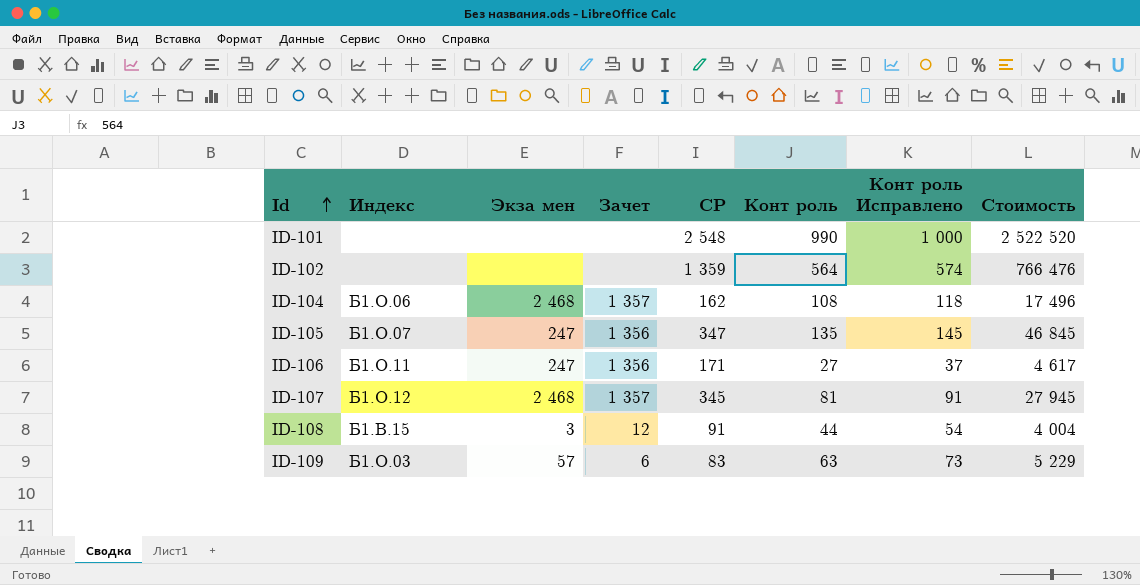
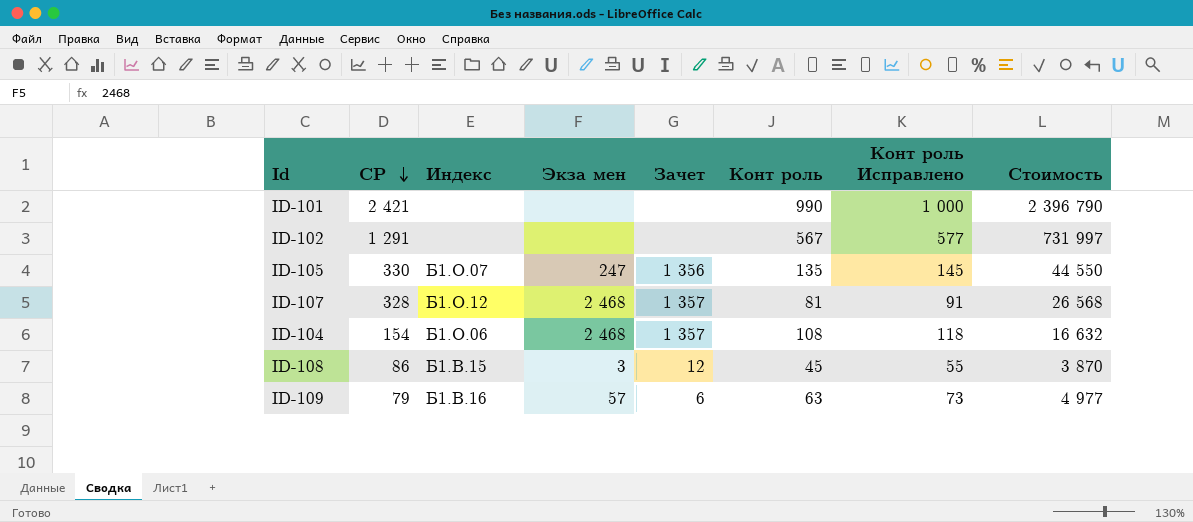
row order: Id ascending -> СР descending
column СР | position: 5 -> 2
row ID-106: Б1.О.11 | 247 | 1 356 | 171 | 27 | 37 | 4 617 -> none
ID-101 | СР: 2 548 -> 2 421
ID-101 | Стоимость: 2 522 520 -> 2 396 790
ID-102 | СР: 1 359 -> 1 291
ID-102 | Конт роль: 564 -> 567
ID-102 | Конт роль Исправлено: 574 -> 577
ID-102 | Стоимость: 766 476 -> 731 997
ID-105 | СР: 347 -> 330
ID-105 | Стоимость: 46 845 -> 44 550
ID-107 | СР: 345 -> 328
ID-107 | Стоимость: 27 945 -> 26 568
ID-104 | СР: 162 -> 154
ID-104 | Стоимость: 17 496 -> 16 632
ID-108 | СР: 91 -> 86
ID-108 | Конт роль: 44 -> 45
ID-108 | Конт роль Исправлено: 54 -> 55
ID-108 | Стоимость: 4 004 -> 3 870
ID-109 | СР: 83 -> 79
ID-109 | Индекс: Б1.О.03 -> Б1.В.16
ID-109 | Стоимость: 5 229 -> 4 977

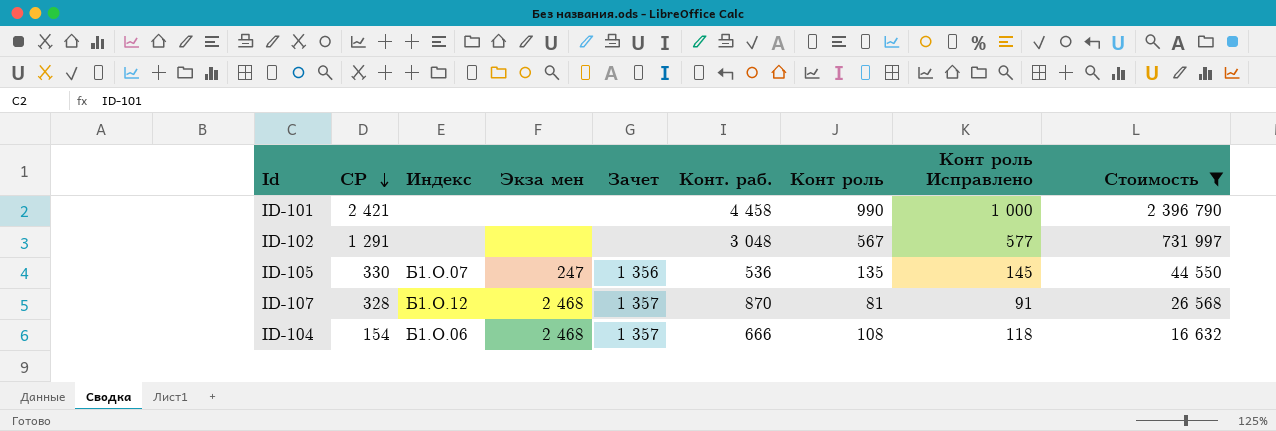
filter: none -> Стоимость >= 16 632
column Конт. раб. | position: none -> 6

